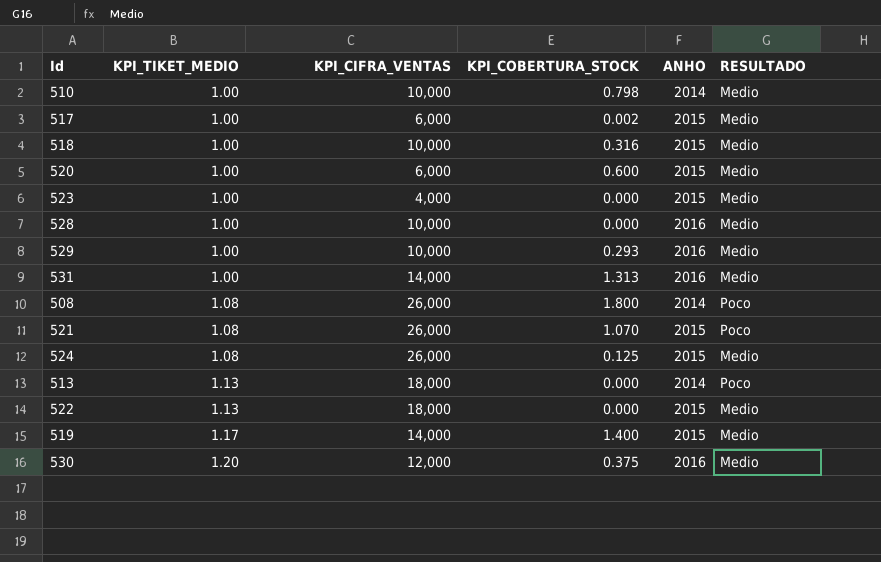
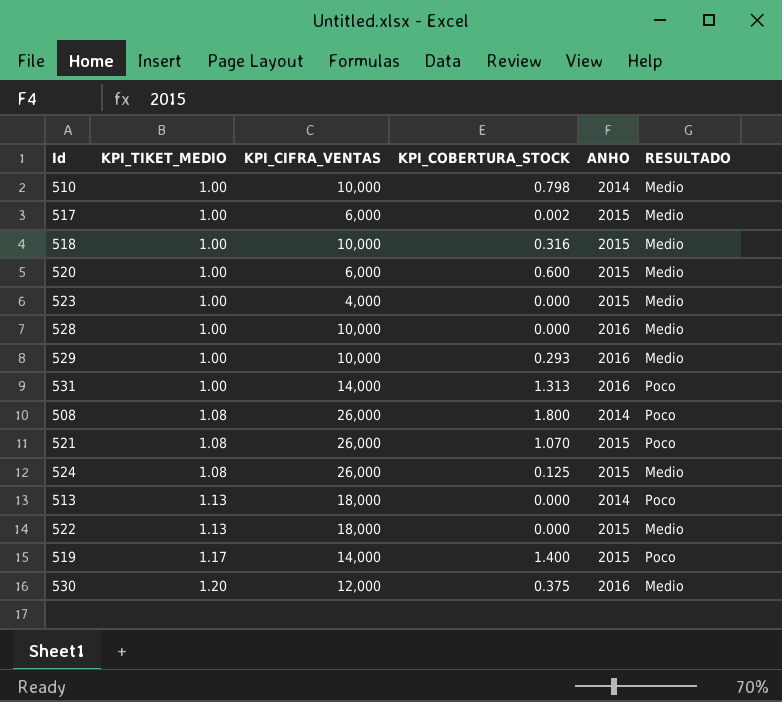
531 | RESULTADO: Medio -> Poco
519 | RESULTADO: Medio -> Poco

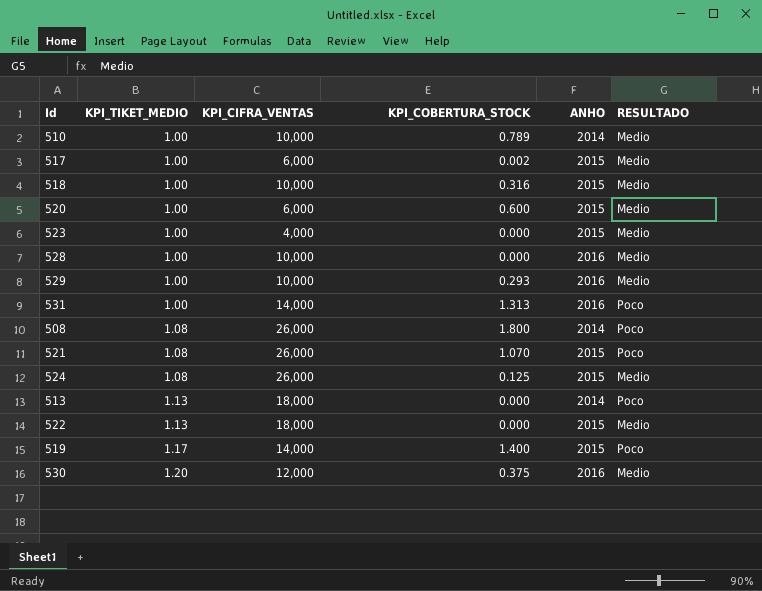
510 | KPI_COBERTURA_STOCK: 0.798 -> 0.789

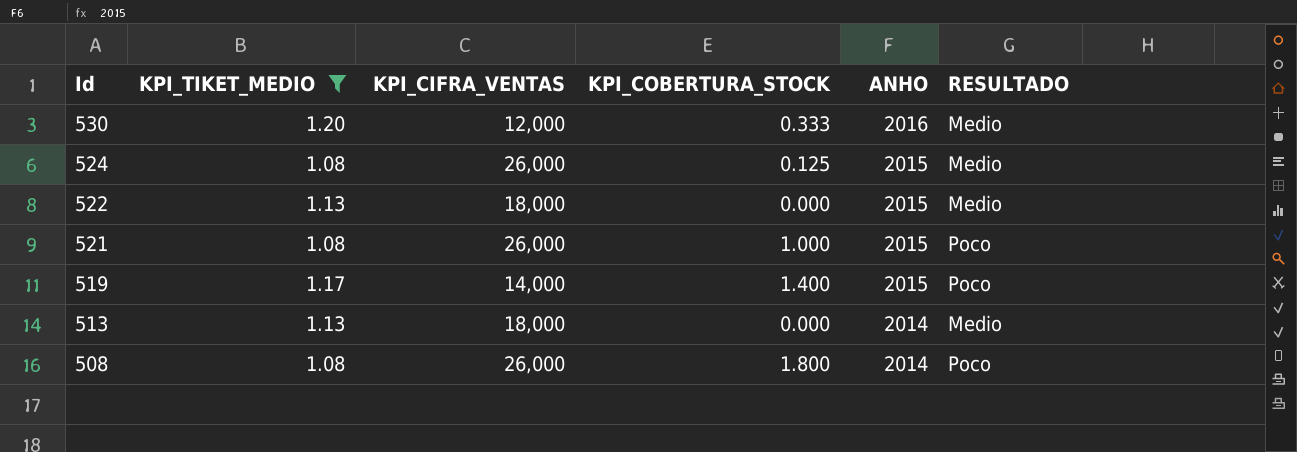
filter: none -> KPI_TIKET_MEDIO != 1.00
row order: KPI_TIKET_MEDIO ascending -> Id descending
530 | KPI_COBERTURA_STOCK: 0.375 -> 0.333
521 | KPI_COBERTURA_STOCK: 1.070 -> 1.000
513 | RESULTADO: Poco -> Medio

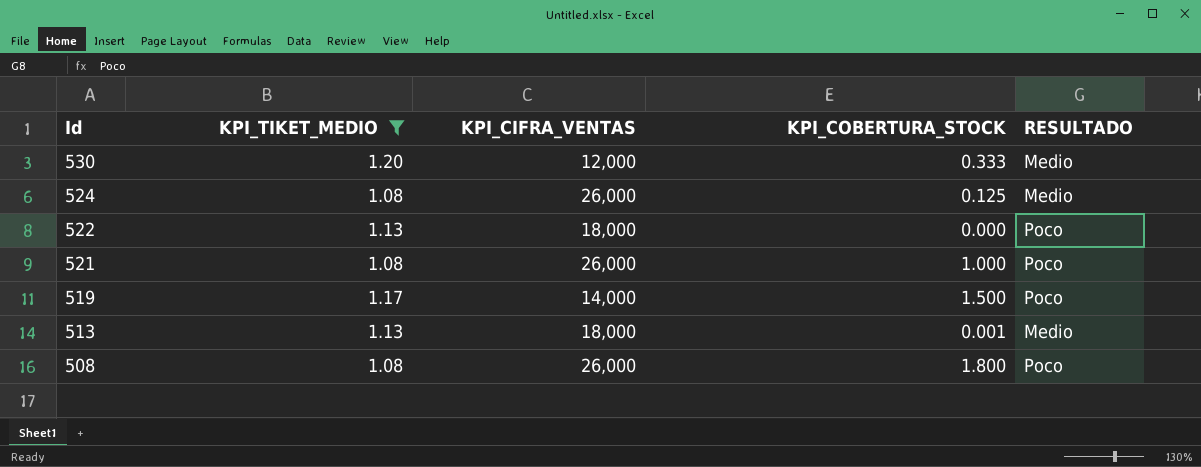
column ANHO | position: 5 -> none
522 | RESULTADO: Medio -> Poco
519 | KPI_COBERTURA_STOCK: 1.400 -> 1.500
513 | KPI_COBERTURA_STOCK: 0.000 -> 0.001

